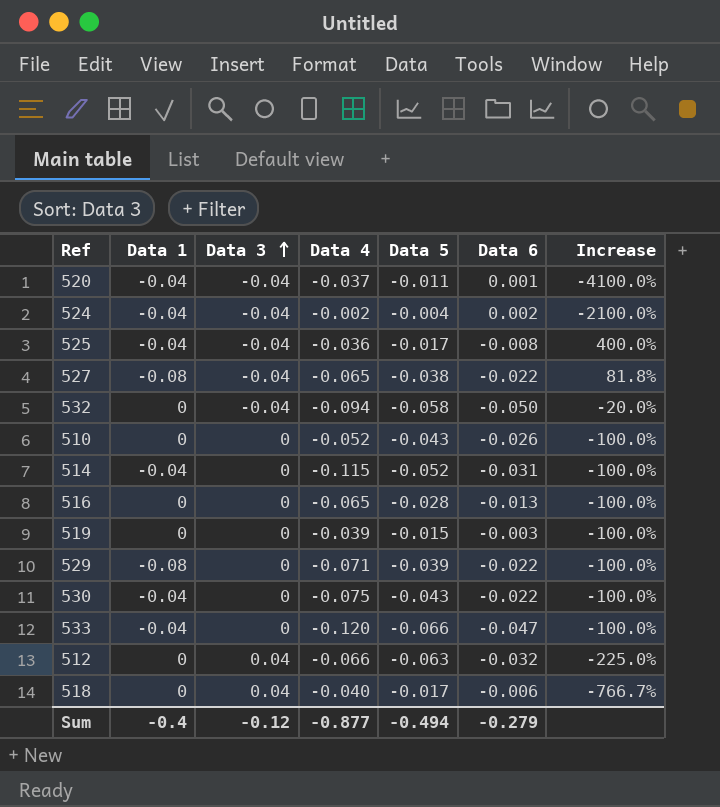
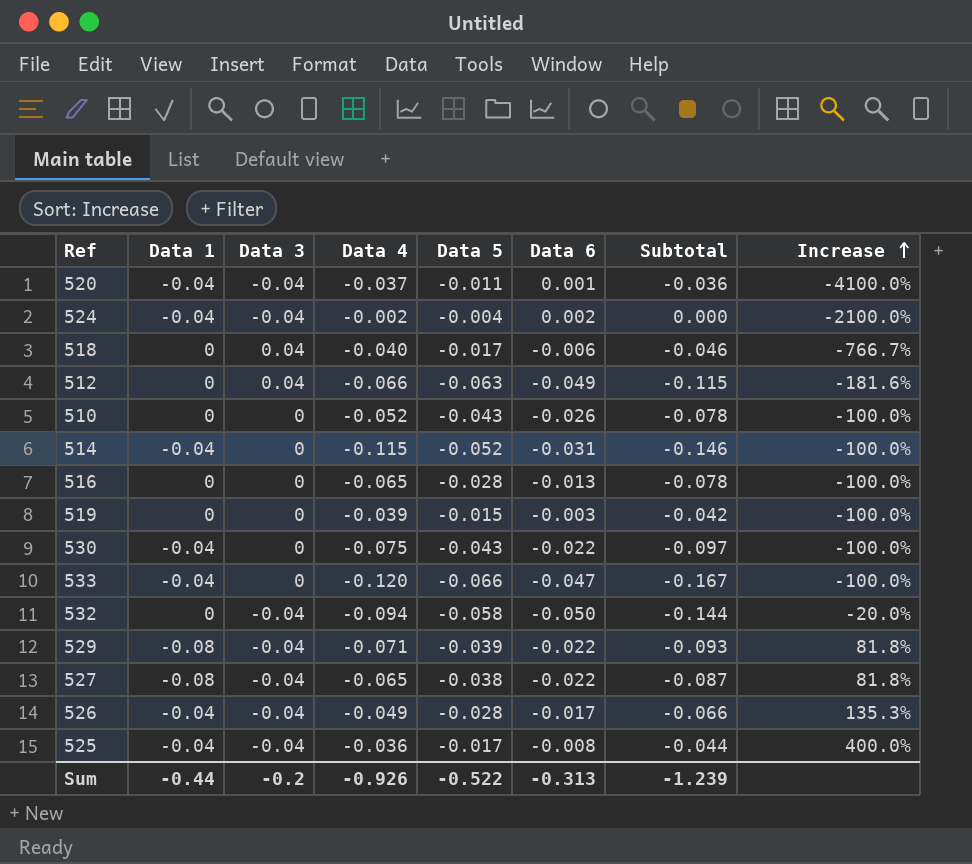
row order: Data 3 ascending -> Increase ascending
column Subtotal | formula: none -> [Data 4] + [Data 6]
512 | Data 6: -0.032 -> -0.049
512 | Increase: -225.0% -> -181.6%
529 | Data 3: 0 -> -0.04
529 | Increase: -100.0% -> 81.8%
row 526: none -> -0.04 | -0.04 | -0.049 | -0.028 | -0.017 | -0.066 | 135.3%
Sum | Data 1: -0.4 -> -0.44
Sum | Data 3: -0.12 -> -0.2
Sum | Data 4: -0.877 -> -0.926
Sum | Data 5: -0.494 -> -0.522
Sum | Data 6: -0.279 -> -0.313

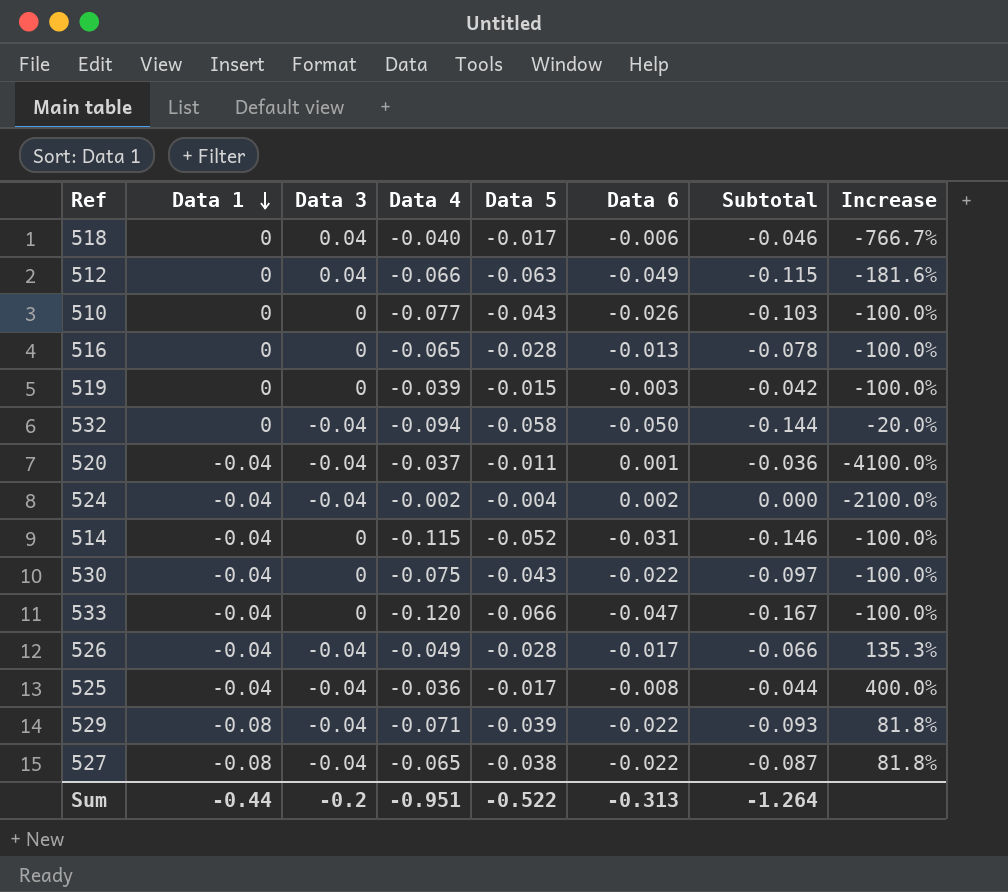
row order: Increase ascending -> Data 1 descending
510 | Data 4: -0.052 -> -0.077
510 | Subtotal: -0.078 -> -0.103
Sum | Data 4: -0.926 -> -0.951
Sum | Subtotal: -1.239 -> -1.264

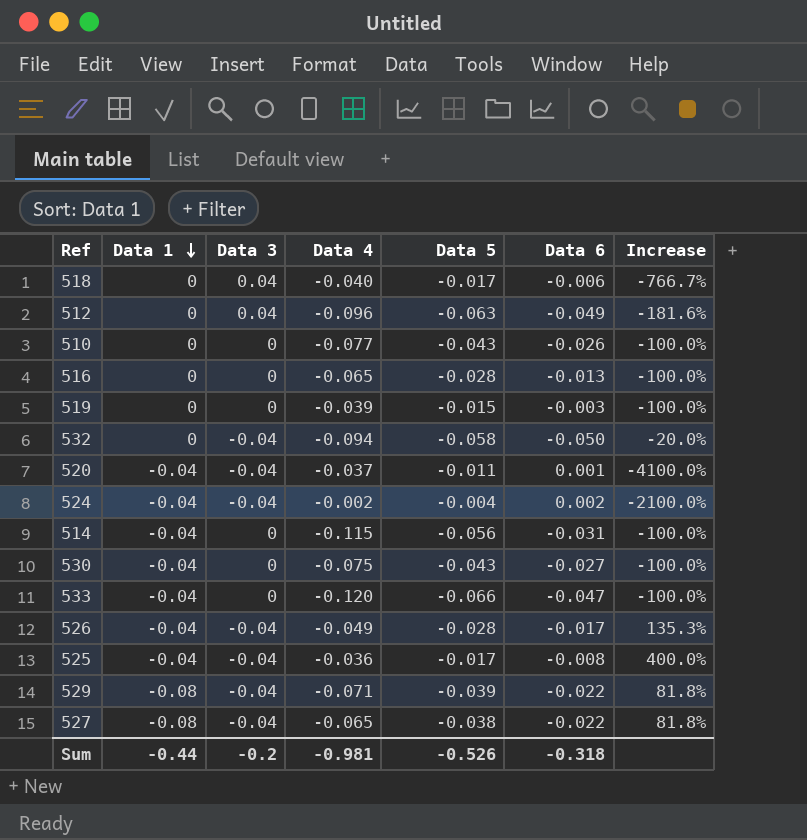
column Subtotal | formula: [Data 4] + [Data 6] -> none
512 | Data 4: -0.066 -> -0.096
514 | Data 5: -0.052 -> -0.056
530 | Data 6: -0.022 -> -0.027
Sum | Data 4: -0.951 -> -0.981
Sum | Data 5: -0.522 -> -0.526
Sum | Data 6: -0.313 -> -0.318

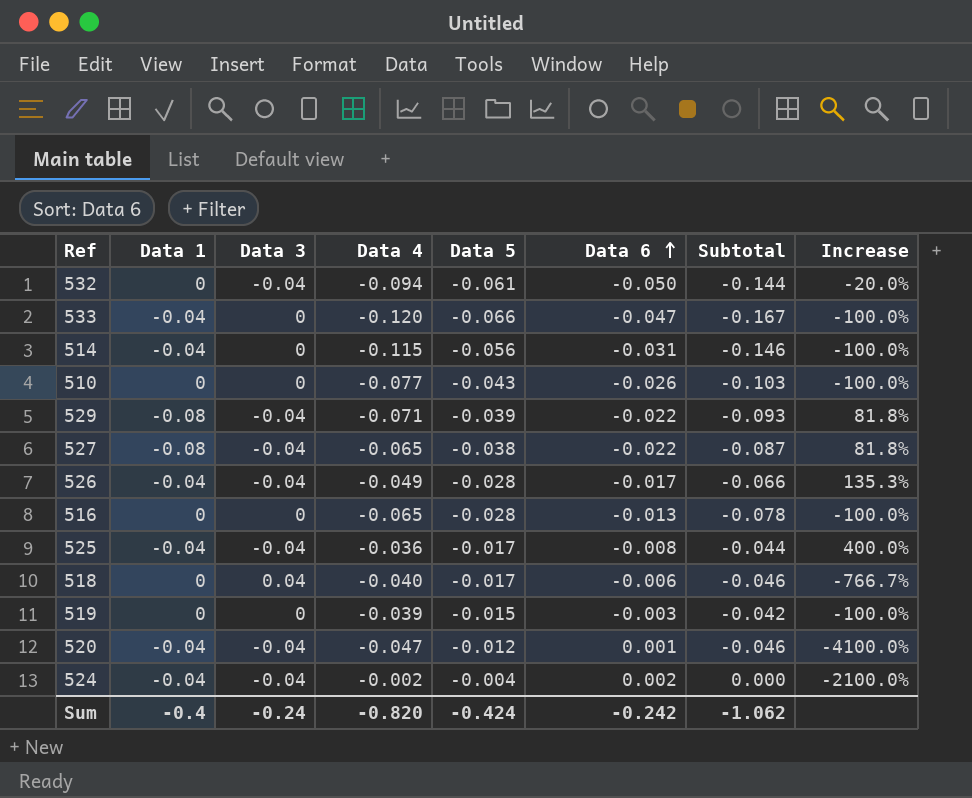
row order: Data 1 descending -> Data 6 ascending
column Subtotal | formula: none -> [Data 4] + [Data 6]
row 512: 0 | 0.04 | -0.096 | -0.063 | -0.049 | -181.6% -> none
row 530: -0.04 | 0 | -0.075 | -0.043 | -0.027 | -100.0% -> none
532 | Data 5: -0.058 -> -0.061
520 | Data 4: -0.037 -> -0.047
520 | Data 5: -0.011 -> -0.012
Sum | Data 1: -0.44 -> -0.4
Sum | Data 3: -0.2 -> -0.24
Sum | Data 4: -0.981 -> -0.820
Sum | Data 5: -0.526 -> -0.424
Sum | Data 6: -0.318 -> -0.242

